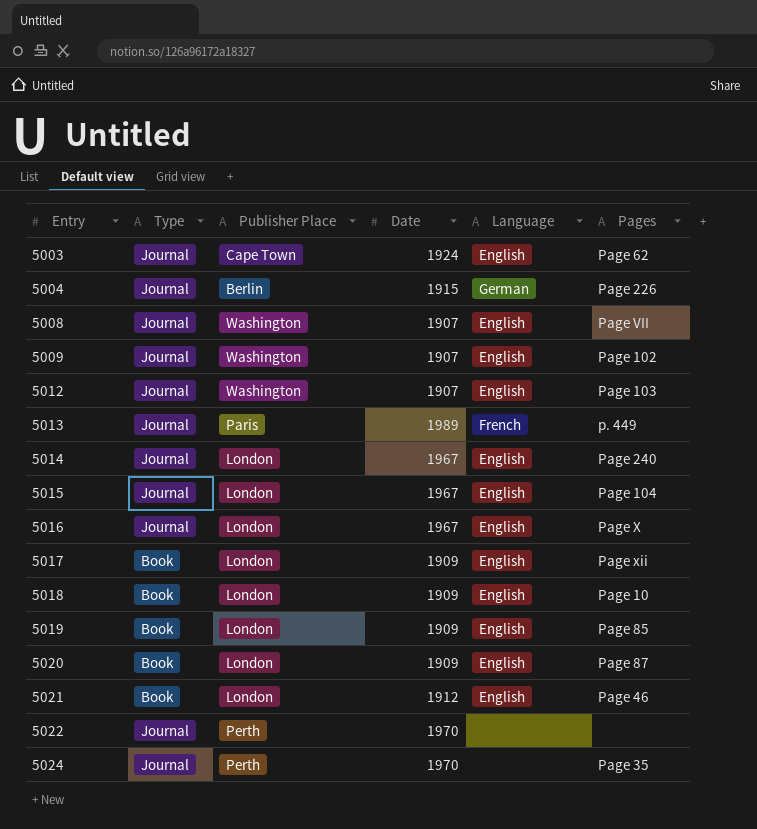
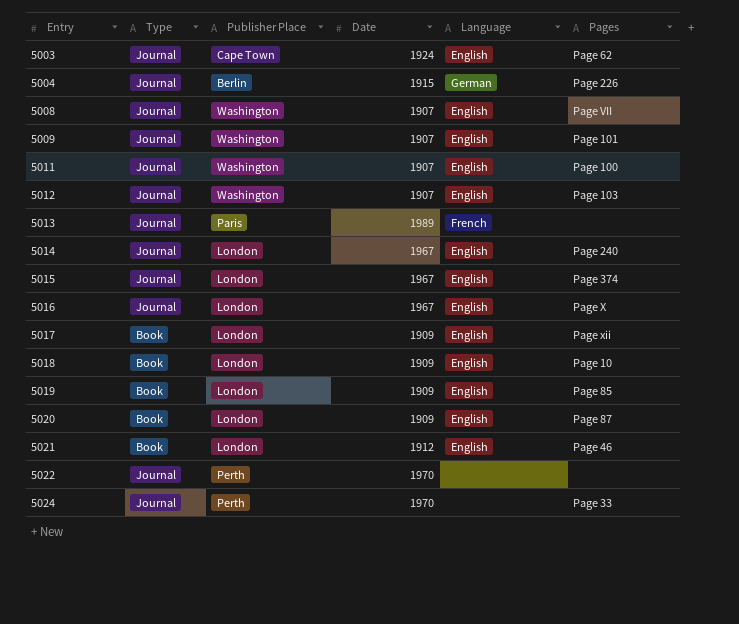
5009 | Pages: Page 102 -> Page 101
row 5011: none -> Journal | Washington | 1907 | English | Page 100
5013 | Pages: p. 449 -> none
5015 | Pages: Page 104 -> Page 374
5024 | Pages: Page 35 -> Page 33

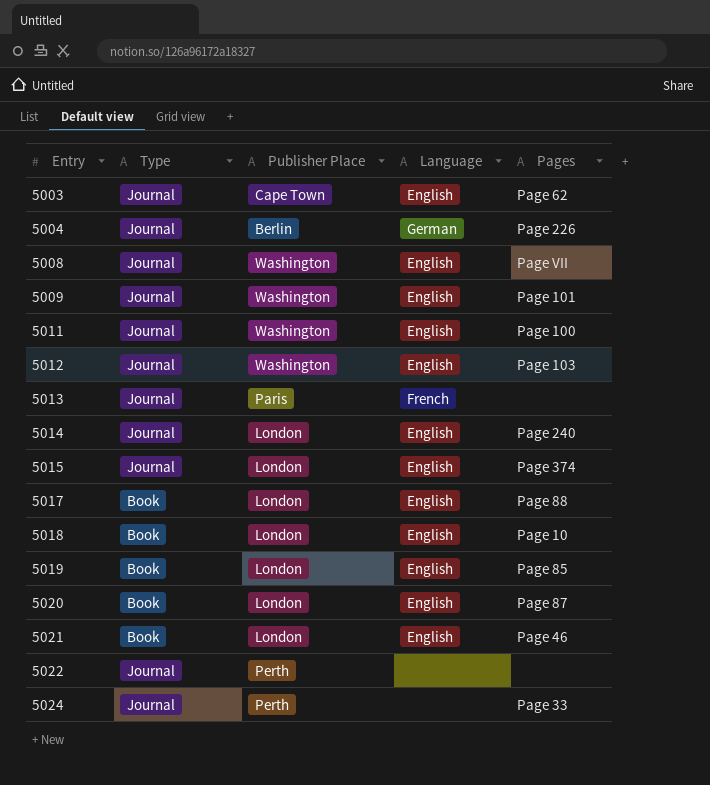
column Date | position: 4 -> none
row 5016: Journal | London | 1967 | English | Page X -> none
5017 | Pages: Page xii -> Page 88

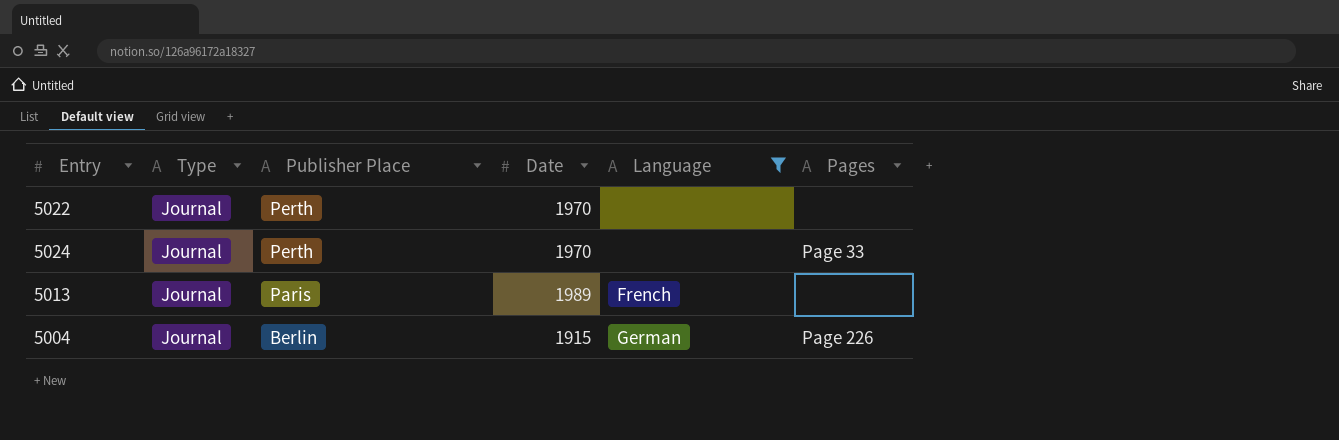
filter: none -> Language != English
row order: Entry ascending -> Publisher Place descending
column Date | position: none -> 4

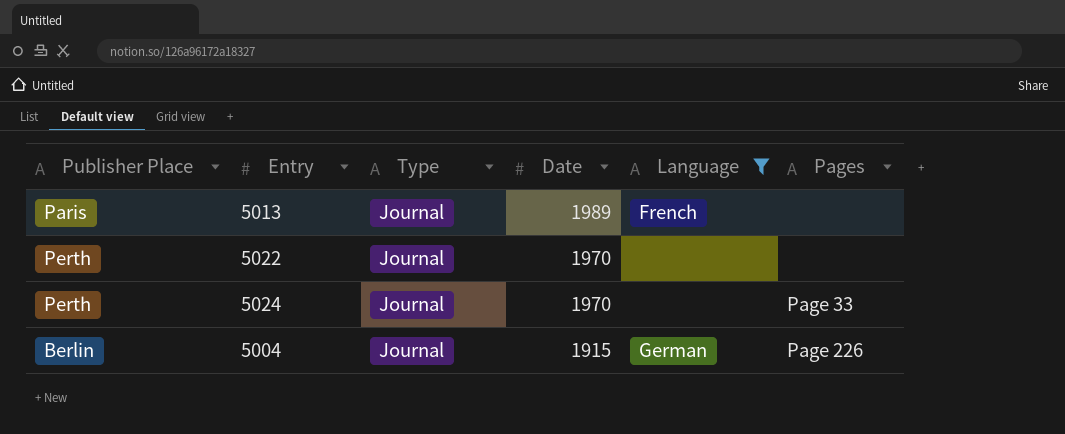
row order: Publisher Place descending -> Date descending
column Publisher Place | position: 3 -> 1

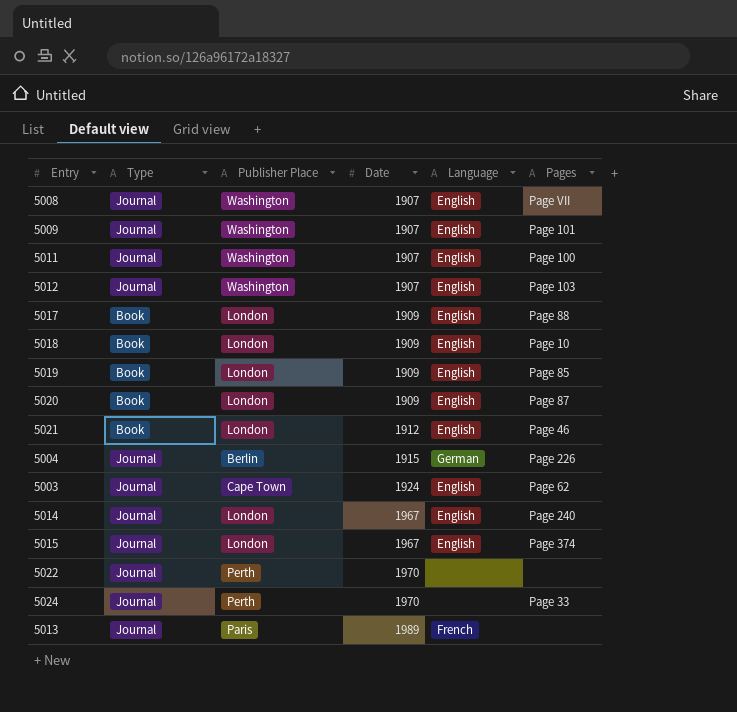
filter: Language != English -> none
row order: Date descending -> Date ascending
column Publisher Place | position: 1 -> 3

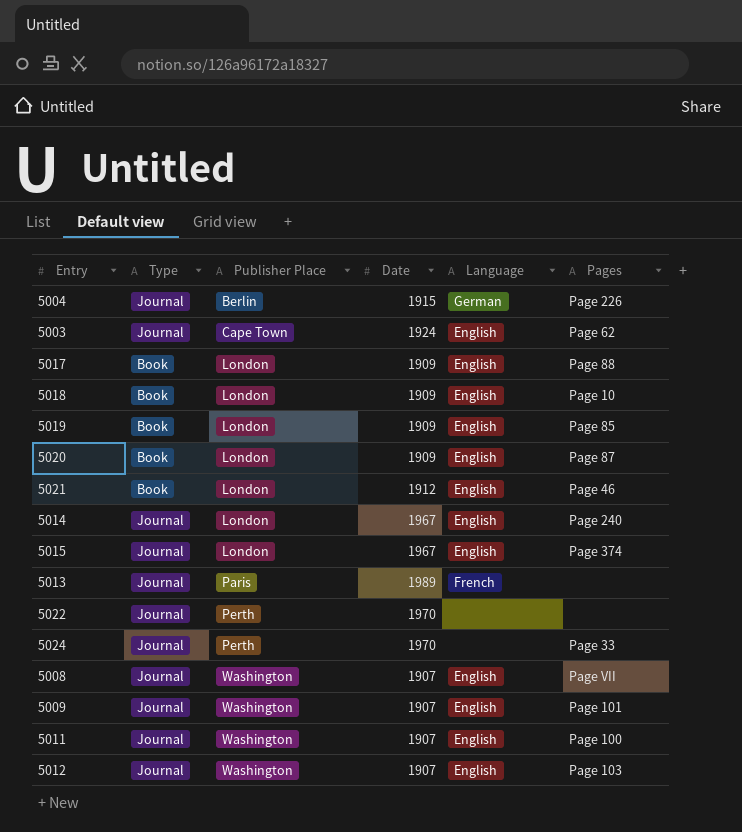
row order: Date ascending -> Publisher Place ascending

